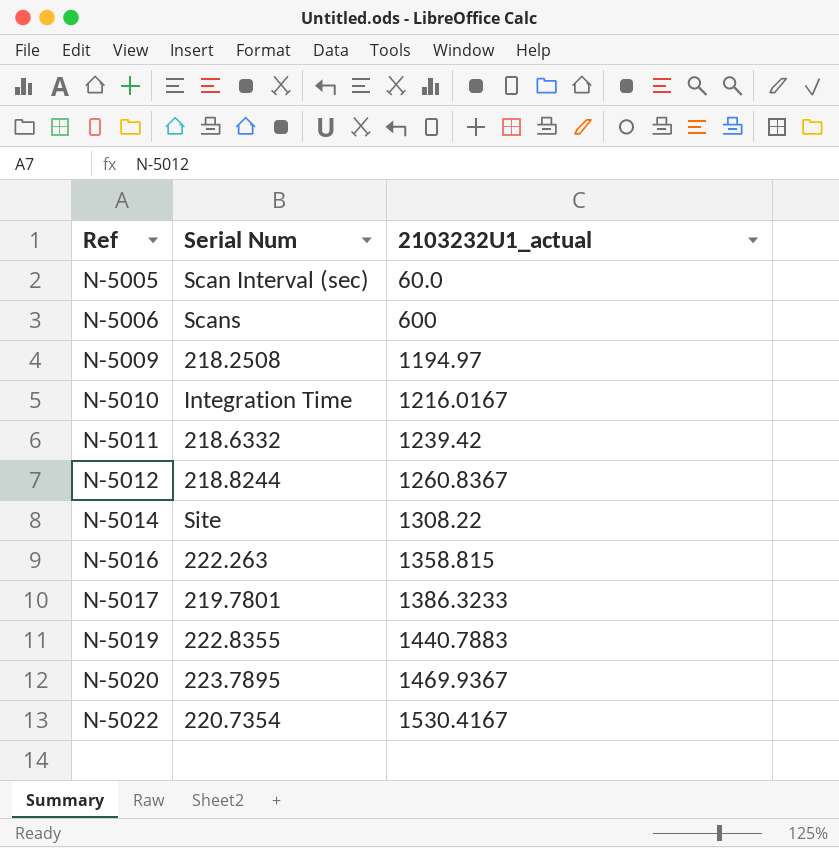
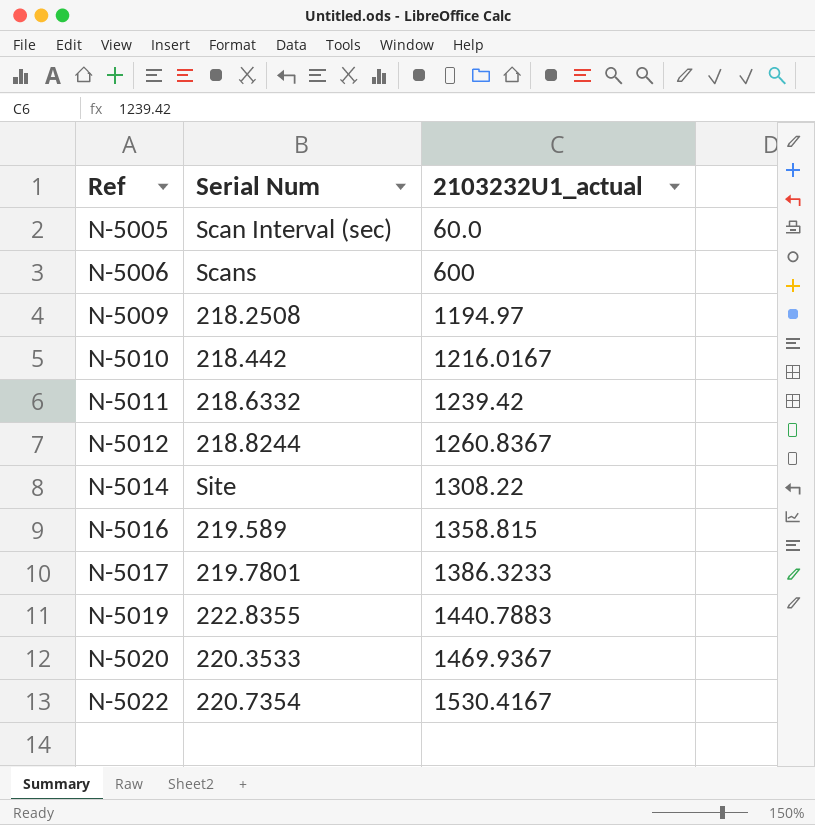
N-5010 | Serial Num: Integration Time -> 218.442
N-5016 | Serial Num: 222.263 -> 219.589
N-5020 | Serial Num: 223.7895 -> 220.3533

